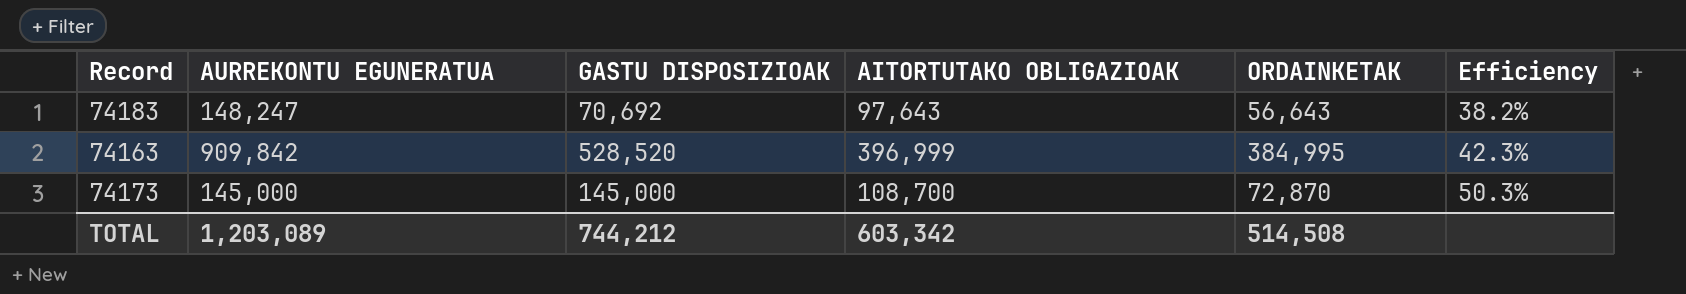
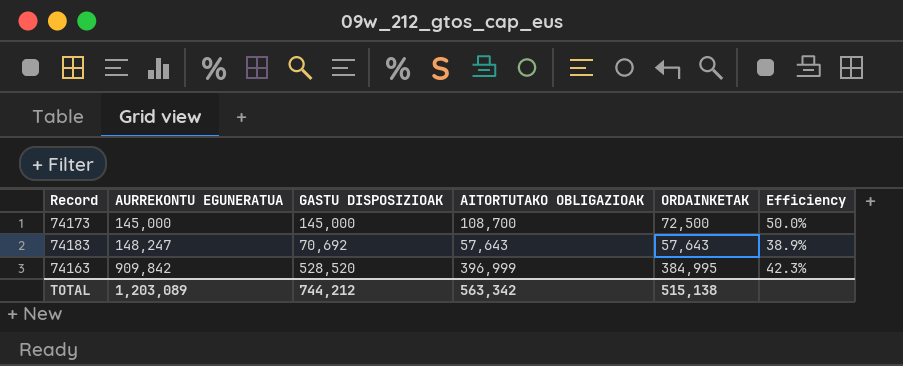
row order: Efficiency ascending -> AURREKONTU EGUNERATUA ascending
74173 | ORDAINKETAK: 72,870 -> 72,500
74173 | Efficiency: 50.3% -> 50.0%
74183 | AITORTUTAKO OBLIGAZIOAK: 97,643 -> 57,643
74183 | ORDAINKETAK: 56,643 -> 57,643
74183 | Efficiency: 38.2% -> 38.9%
TOTAL | AITORTUTAKO OBLIGAZIOAK: 603,342 -> 563,342
TOTAL | ORDAINKETAK: 514,508 -> 515,138

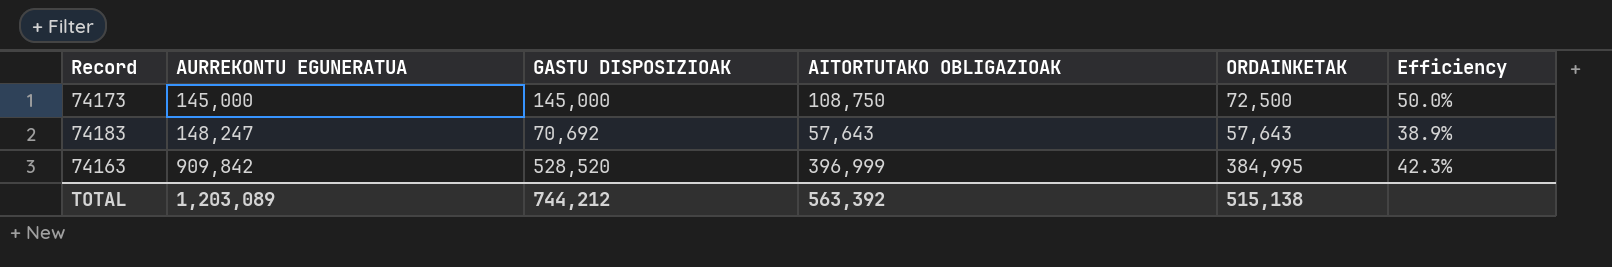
74173 | AITORTUTAKO OBLIGAZIOAK: 108,700 -> 108,750
TOTAL | AITORTUTAKO OBLIGAZIOAK: 563,342 -> 563,392

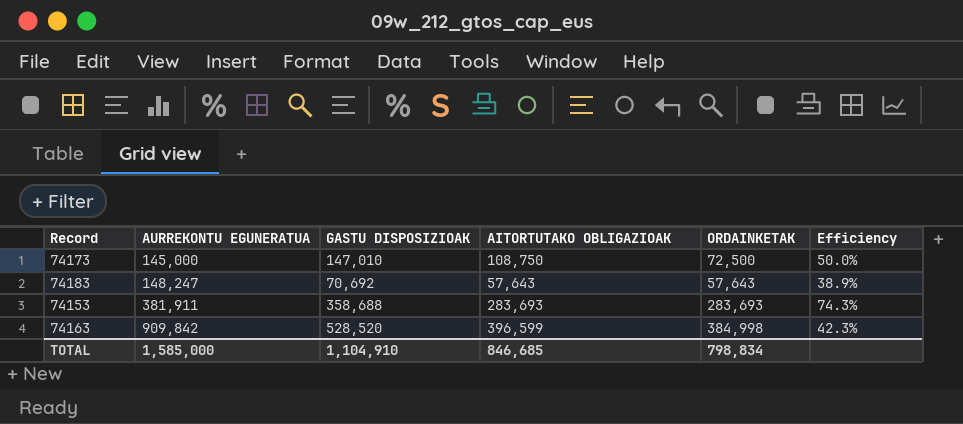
74173 | GASTU DISPOSIZIOAK: 145,000 -> 147,010
row 74153: none -> 381,911 | 358,688 | 283,693 | 283,693 | 74.3%
74163 | AITORTUTAKO OBLIGAZIOAK: 396,999 -> 396,599
74163 | ORDAINKETAK: 384,995 -> 384,998
TOTAL | AURREKONTU EGUNERATUA: 1,203,089 -> 1,585,000
TOTAL | GASTU DISPOSIZIOAK: 744,212 -> 1,104,910
TOTAL | AITORTUTAKO OBLIGAZIOAK: 563,392 -> 846,685
TOTAL | ORDAINKETAK: 515,138 -> 798,834

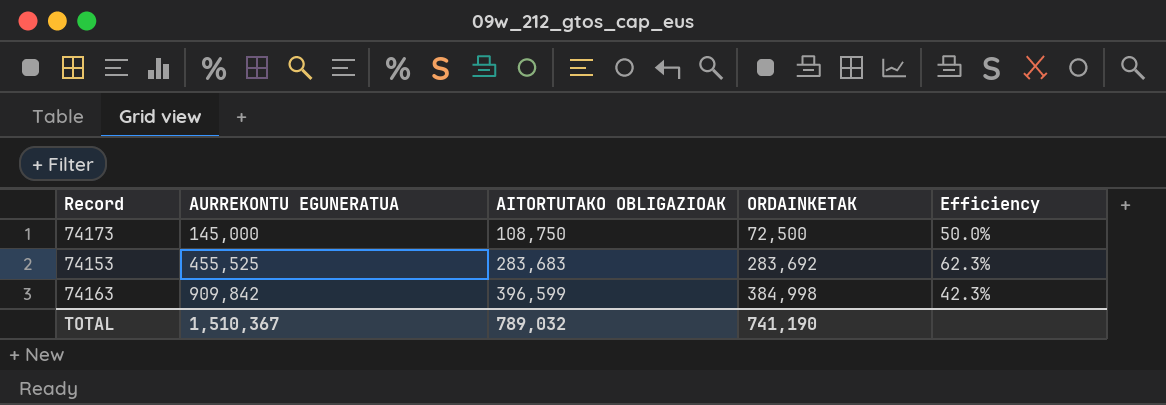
column GASTU DISPOSIZIOAK | position: 3 -> none
row 74183: 148,247 | 70,692 | 57,643 | 57,643 | 38.9% -> none
74153 | AURREKONTU EGUNERATUA: 381,911 -> 455,525
74153 | AITORTUTAKO OBLIGAZIOAK: 283,693 -> 283,683
74153 | ORDAINKETAK: 283,693 -> 283,692
74153 | Efficiency: 74.3% -> 62.3%
TOTAL | AURREKONTU EGUNERATUA: 1,585,000 -> 1,510,367
TOTAL | AITORTUTAKO OBLIGAZIOAK: 846,685 -> 789,032
TOTAL | ORDAINKETAK: 798,834 -> 741,190

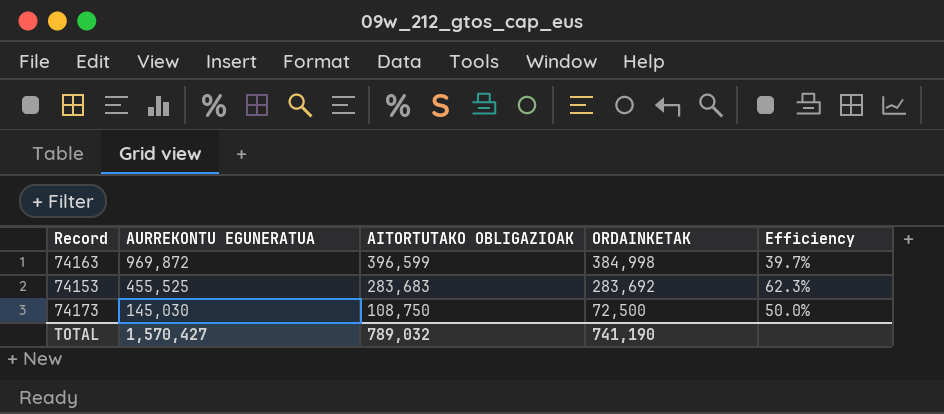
row order: AURREKONTU EGUNERATUA ascending -> AURREKONTU EGUNERATUA descending
74163 | AURREKONTU EGUNERATUA: 909,842 -> 969,872
74163 | Efficiency: 42.3% -> 39.7%
74173 | AURREKONTU EGUNERATUA: 145,000 -> 145,030
TOTAL | AURREKONTU EGUNERATUA: 1,510,367 -> 1,570,427

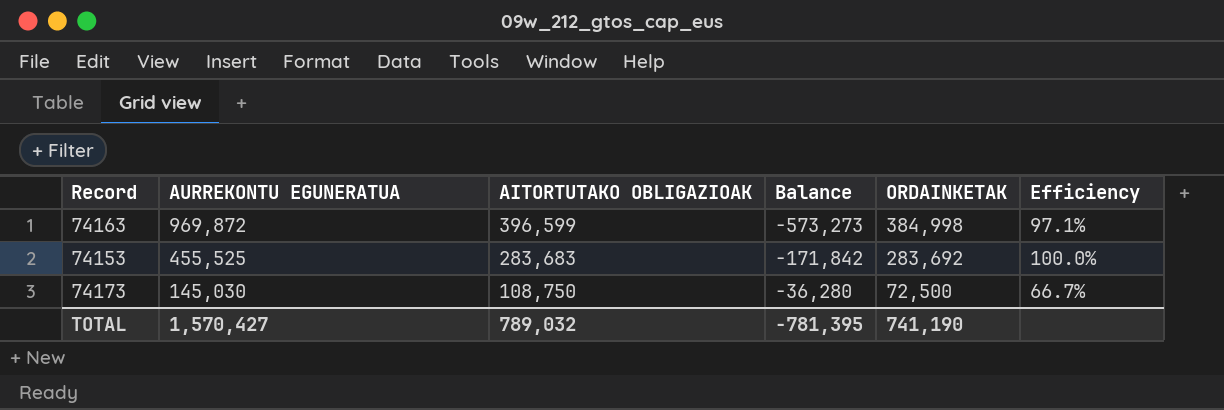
column Balance | formula: none -> [AITORTUTAKO OBLIGAZIOAK] - [AURREKONTU EGUNERATUA]
column Efficiency | formula: [ORDAINKETAK] / [AURREKONTU EGUNERATUA] -> [ORDAINKETAK] / [AITORTUTAKO OBLIGAZIOAK]

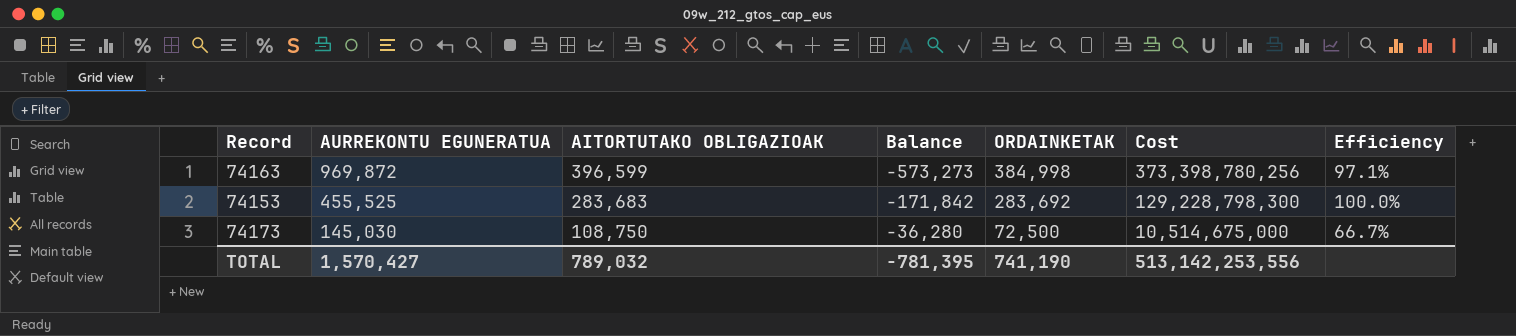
column Cost | formula: none -> [AURREKONTU EGUNERATUA] * [ORDAINKETAK]

